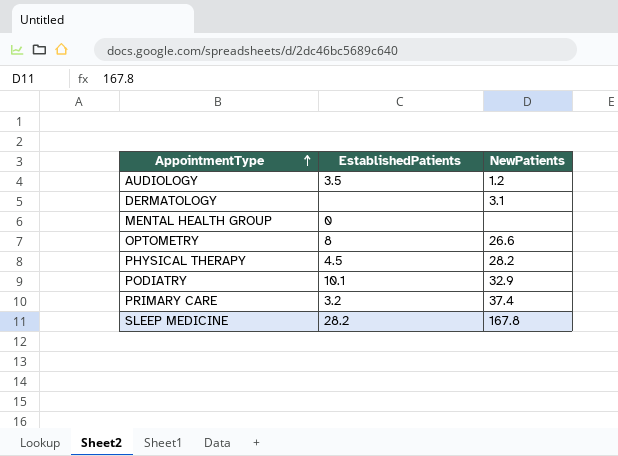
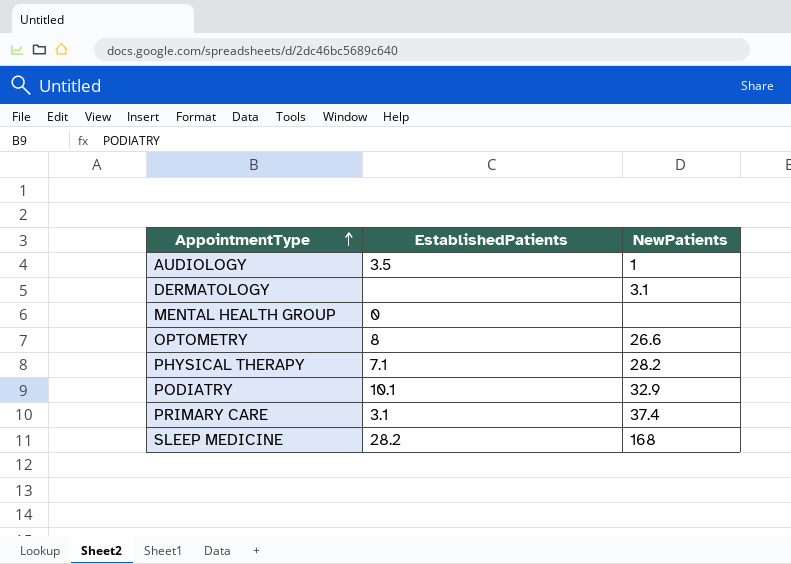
AUDIOLOGY | NewPatients: 1.2 -> 1
PHYSICAL THERAPY | EstablishedPatients: 4.5 -> 7.1
PRIMARY CARE | EstablishedPatients: 3.2 -> 3.1
SLEEP MEDICINE | NewPatients: 167.8 -> 168

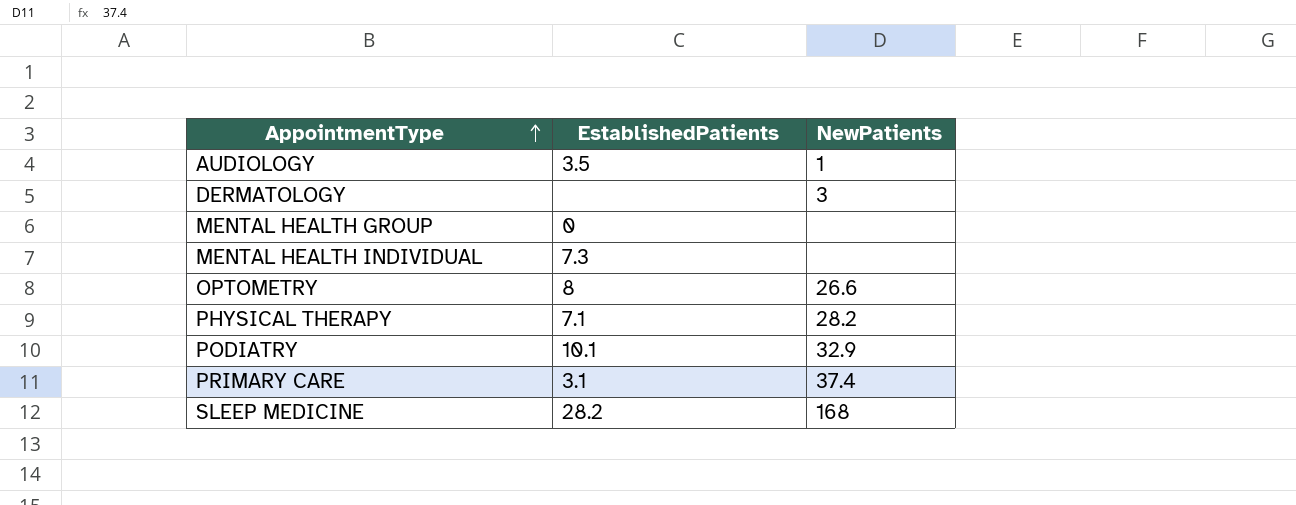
DERMATOLOGY | NewPatients: 3.1 -> 3
row MENTAL HEALTH INDIVIDUAL: none -> 7.3 | none

